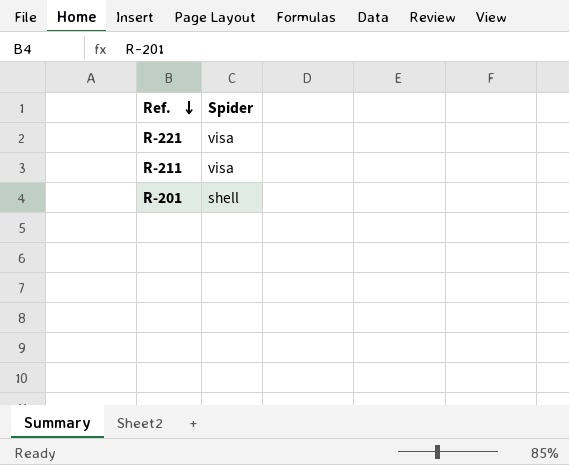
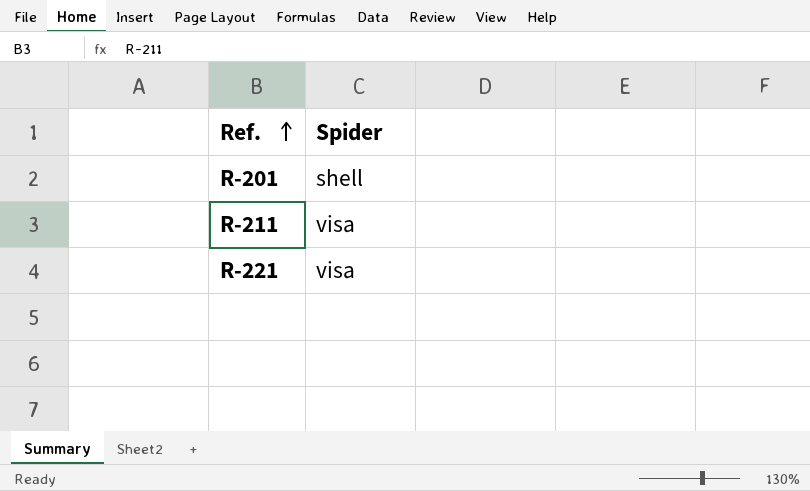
row order: Ref. descending -> Ref. ascending

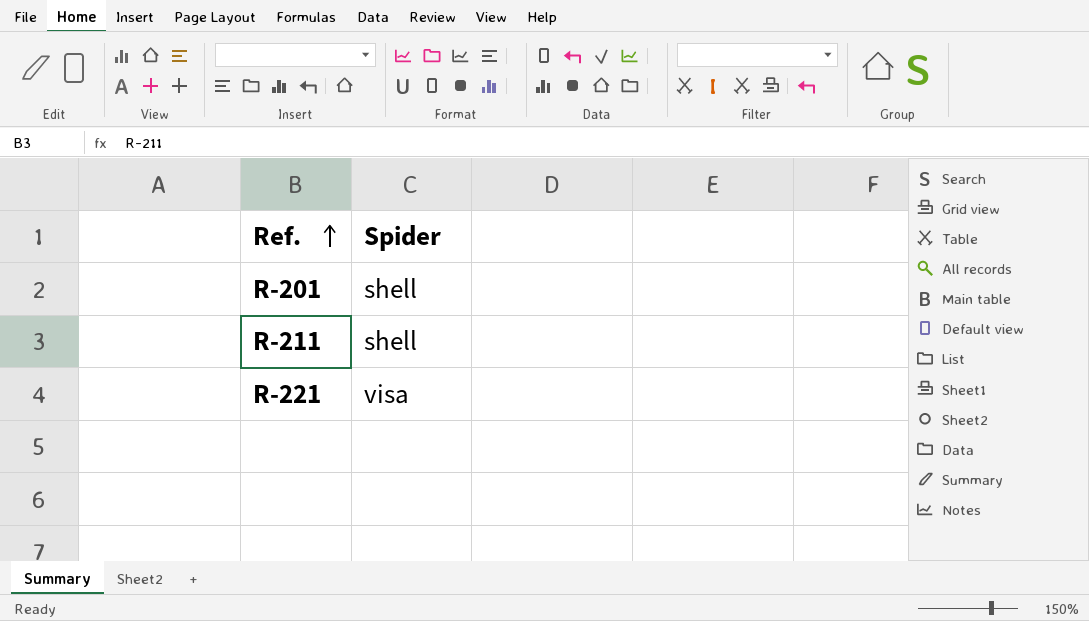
R-211 | Spider: visa -> shell

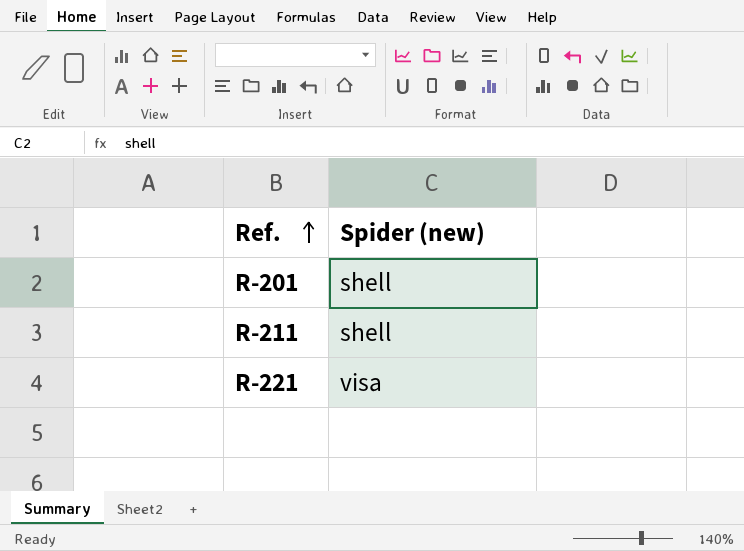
column name: Spider -> Spider (new)

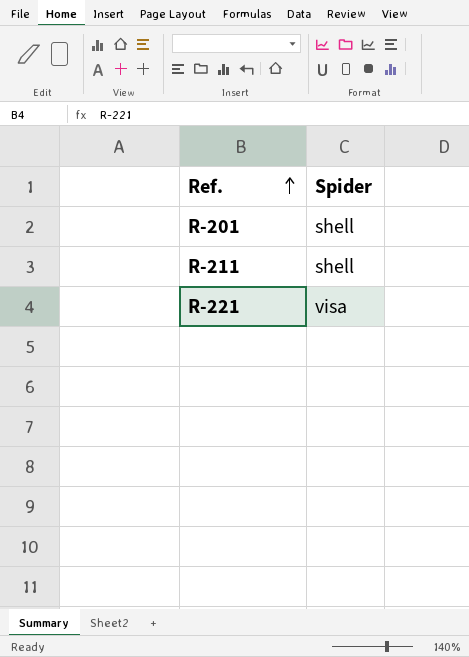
column name: Spider (new) -> Spider

